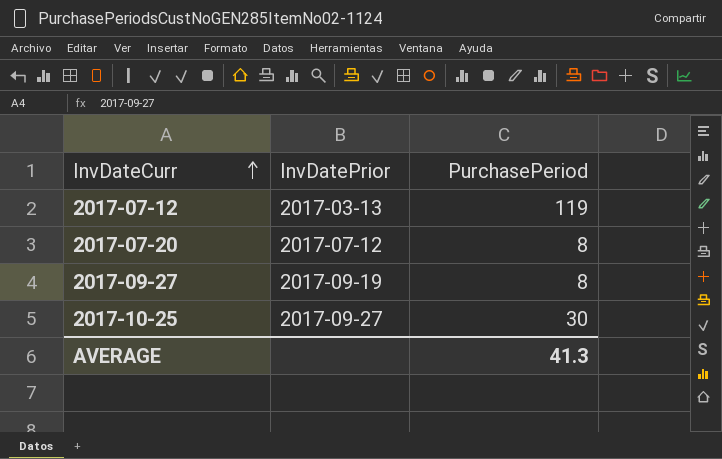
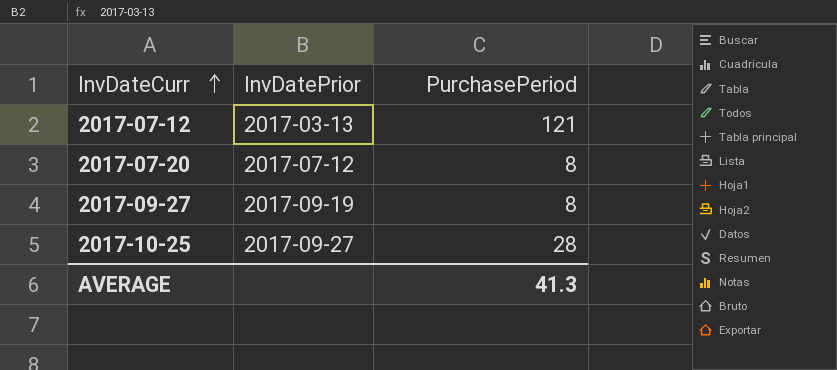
2017-07-12 | PurchasePeriod: 119 -> 121
2017-10-25 | PurchasePeriod: 30 -> 28

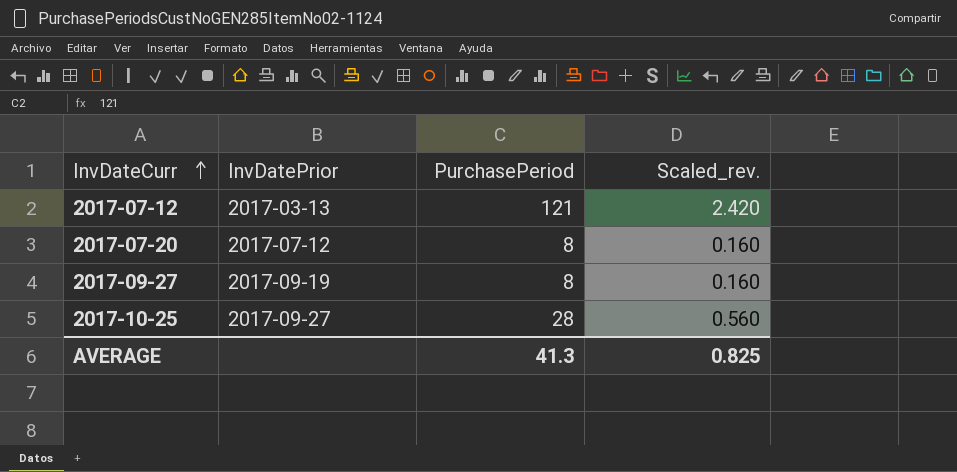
column Scaled_rev. | formula: none -> [PurchasePeriod] * 0.02

